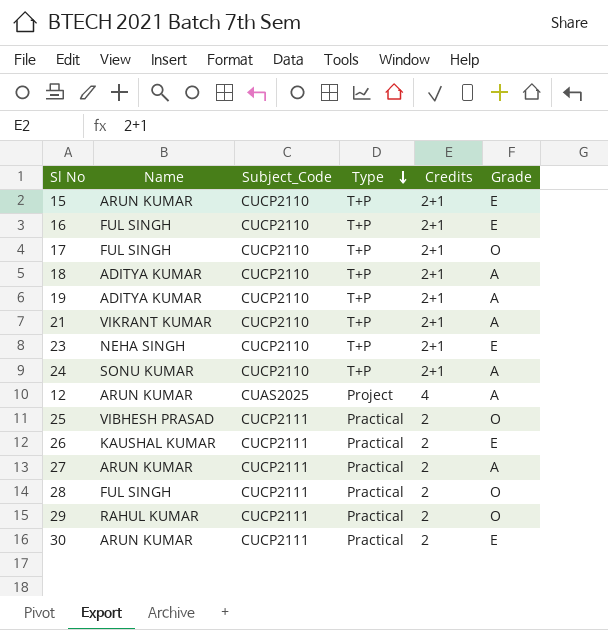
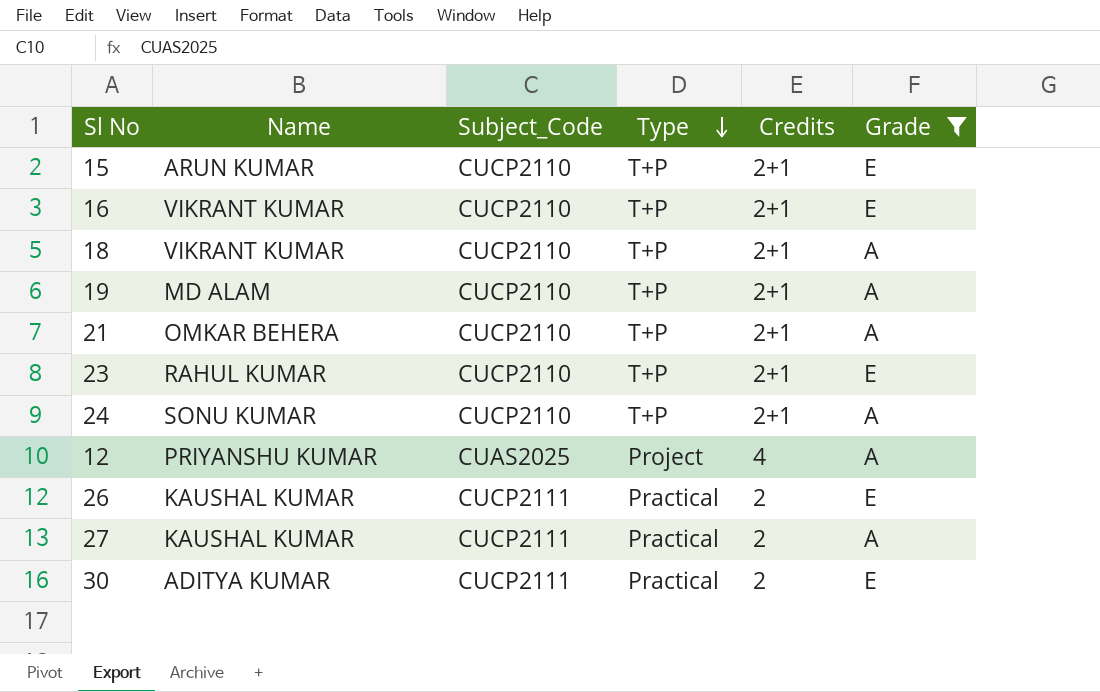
filter: none -> Grade != O
16 | Name: FUL SINGH -> VIKRANT KUMAR
18 | Name: ADITYA KUMAR -> VIKRANT KUMAR
19 | Name: ADITYA KUMAR -> MD ALAM
21 | Name: VIKRANT KUMAR -> OMKAR BEHERA
23 | Name: NEHA SINGH -> RAHUL KUMAR
12 | Name: ARUN KUMAR -> PRIYANSHU KUMAR
27 | Name: ARUN KUMAR -> KAUSHAL KUMAR
30 | Name: ARUN KUMAR -> ADITYA KUMAR

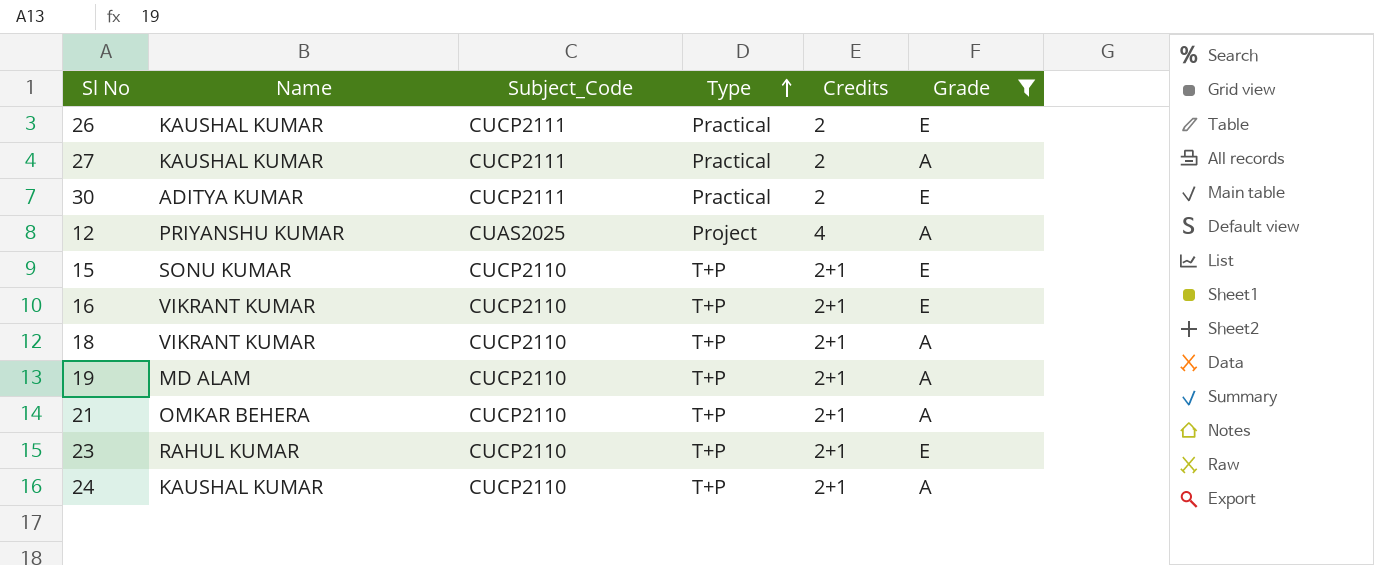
row order: Type descending -> Type ascending
15 | Name: ARUN KUMAR -> SONU KUMAR
24 | Name: SONU KUMAR -> KAUSHAL KUMAR

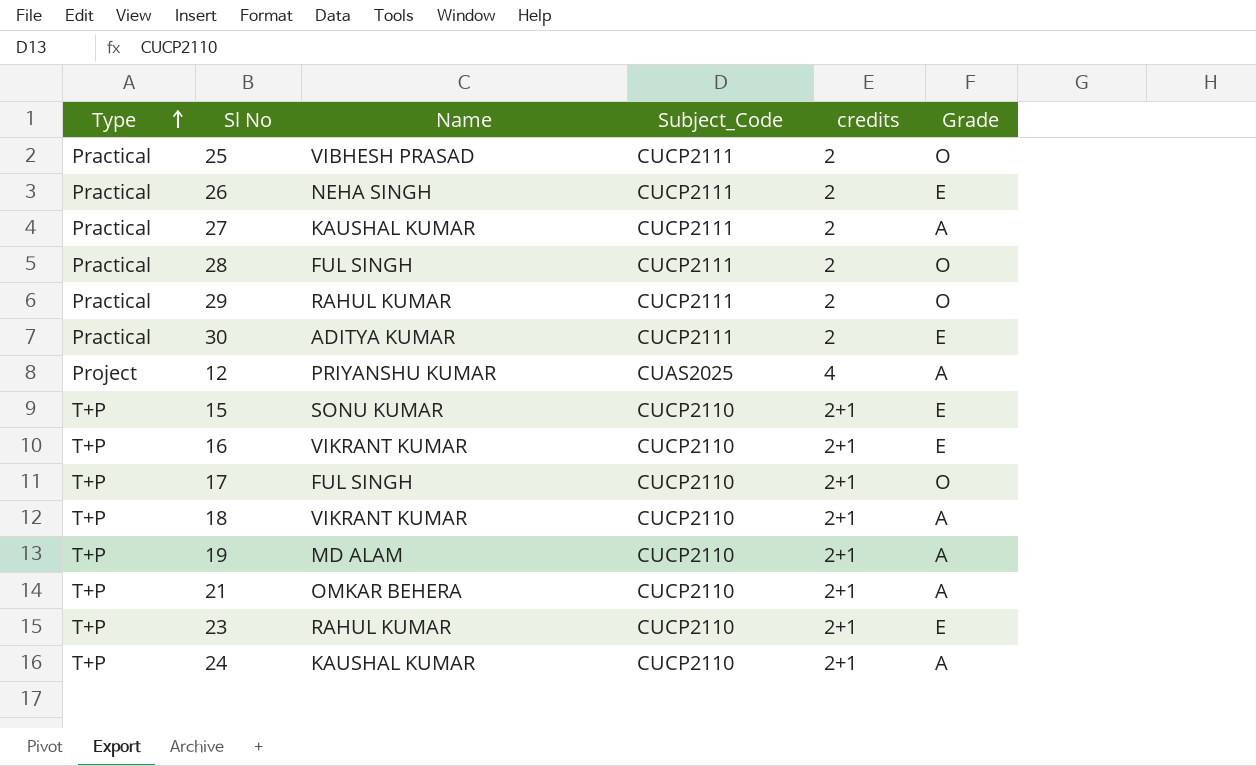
filter: Grade != O -> none
column Type | position: 4 -> 1
column name: Credits -> credits
26 | Name: KAUSHAL KUMAR -> NEHA SINGH

